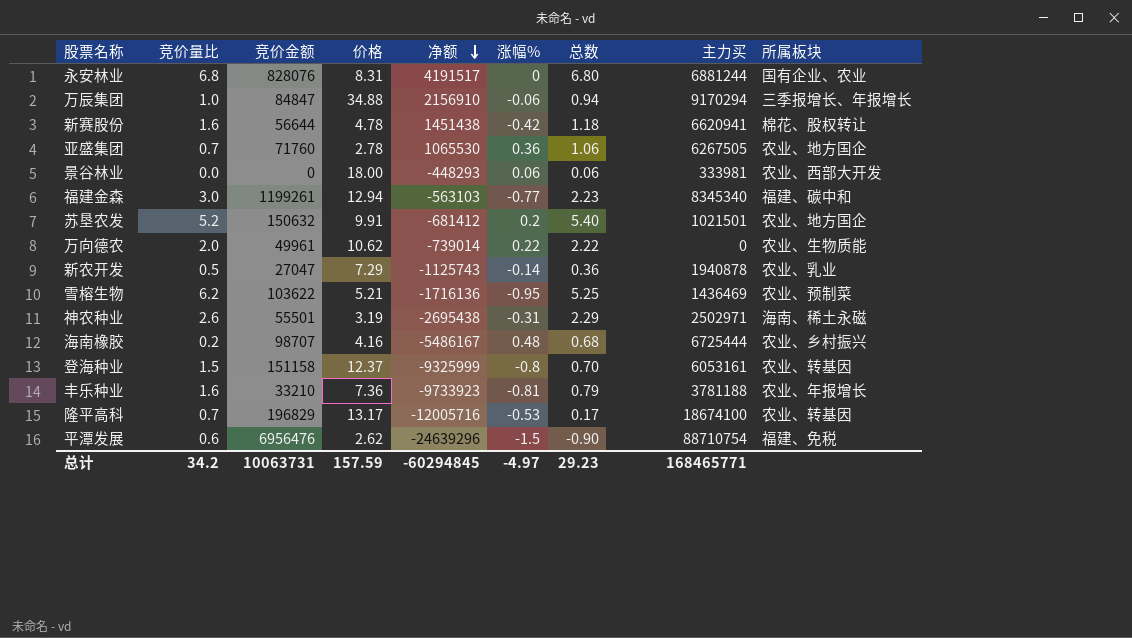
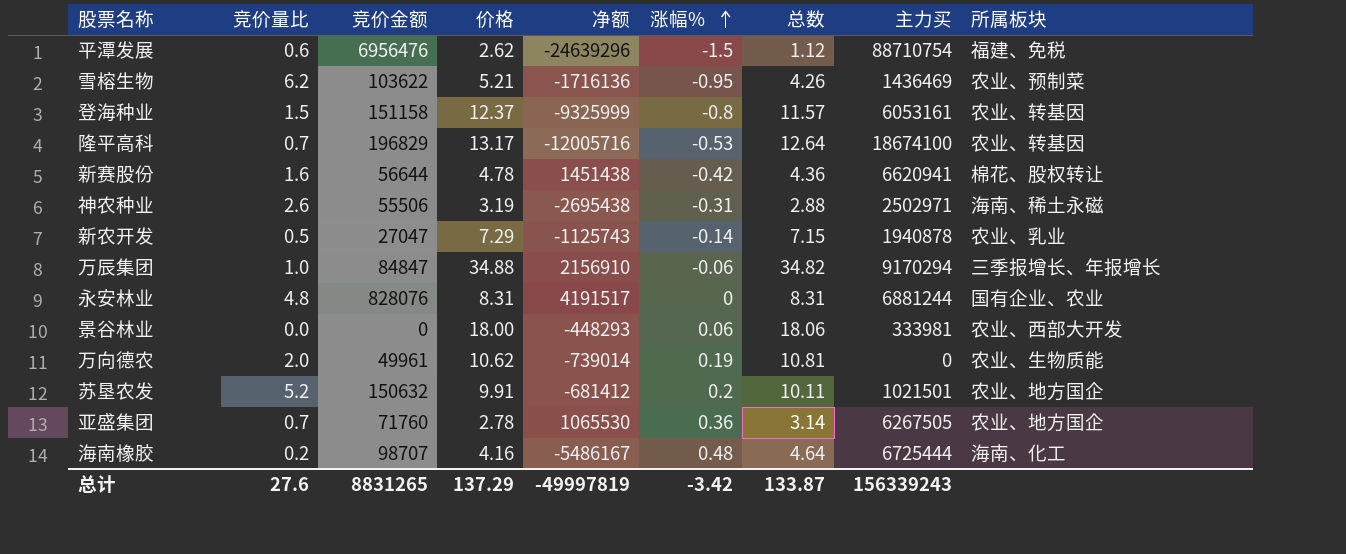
row order: 净额 descending -> 涨幅% ascending
column 总数 | formula: [竞价量比] + [涨幅%] -> [价格] + [涨幅%]
row 福建金森: 3.0 | 1199261 | 12.94 | -563103 | -0.77 | 2.23 | 8345340 | 福建、碳中和 -> none
row 丰乐种业: 1.6 | 33210 | 7.36 | -9733923 | -0.81 | 0.79 | 3781188 | 农业、年报增长 -> none
神农种业 | 竞价金额: 55501 -> 55506
永安林业 | 竞价量比: 6.8 -> 4.8
万向德农 | 涨幅%: 0.22 -> 0.19
海南橡胶 | 所属板块: 农业、乡村振兴 -> 海南、化工
总计 | 竞价量比: 34.2 -> 27.6
总计 | 竞价金额: 10063731 -> 8831265
总计 | 价格: 157.59 -> 137.29
总计 | 净额: -60294845 -> -49997819
总计 | 涨幅%: -4.97 -> -3.42
总计 | 总数: 29.23 -> 133.87
总计 | 主力买: 168465771 -> 156339243

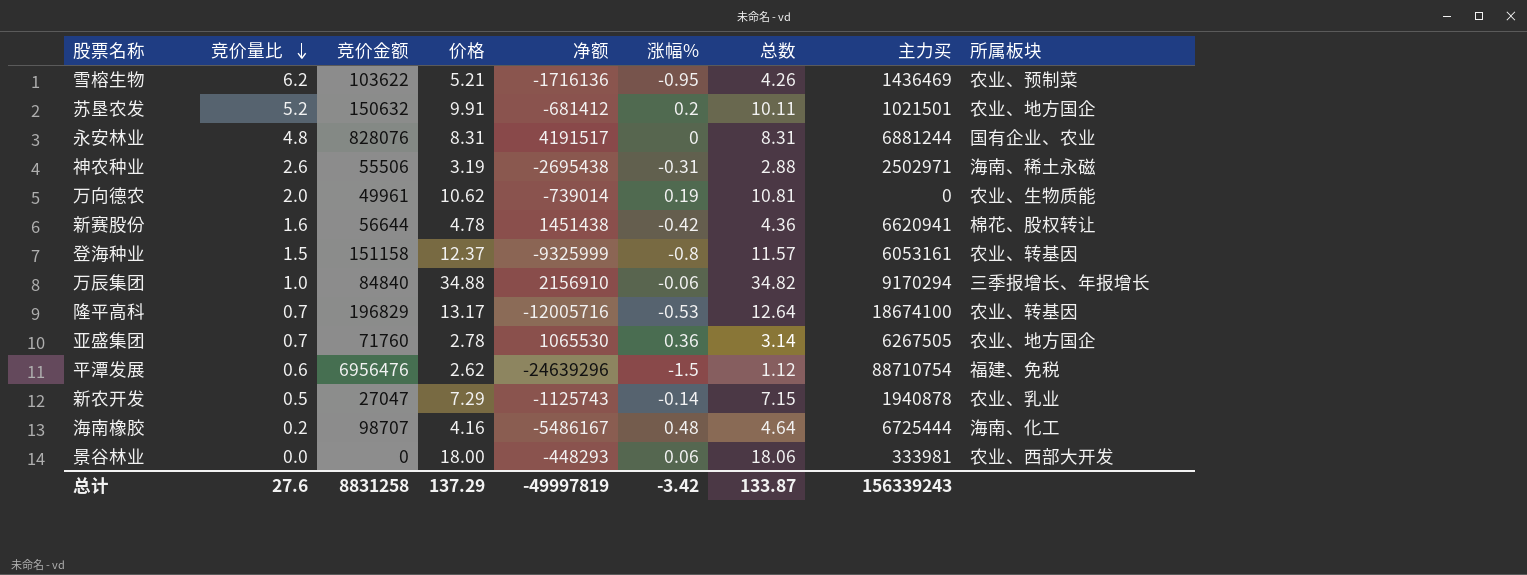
row order: 涨幅% ascending -> 竞价量比 descending
万辰集团 | 竞价金额: 84847 -> 84840
总计 | 竞价金额: 8831265 -> 8831258

